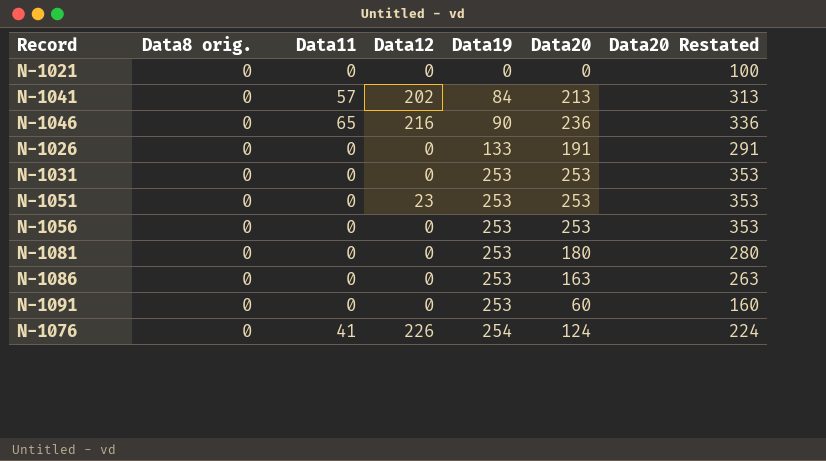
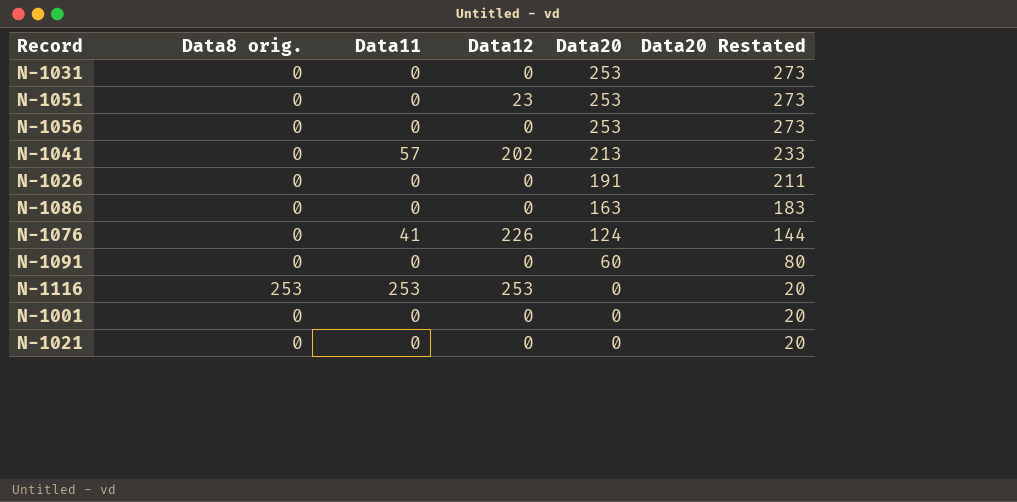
row order: Data19 ascending -> Data20 descending
column Data19 | position: 5 -> none
column Data20 Restated | formula: [Data20] + 100 -> [Data20] + 20
row N-1046: 0 | 65 | 216 | 90 | 236 | 336 -> none
row N-1081: 0 | 0 | 0 | 253 | 180 | 280 -> none
row N-1116: none -> 253 | 253 | 253 | 0 | 20
row N-1001: none -> 0 | 0 | 0 | 0 | 20

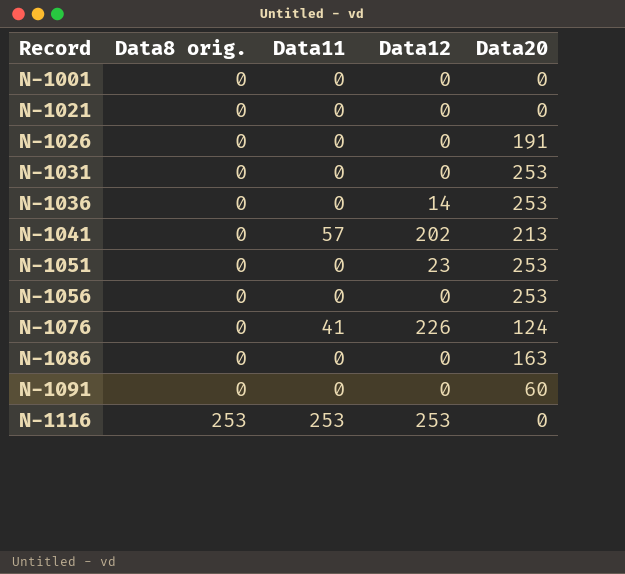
row order: Data20 descending -> Record ascending
column Data20 Restated | formula: [Data20] + 20 -> none
row N-1036: none -> 0 | 0 | 14 | 253

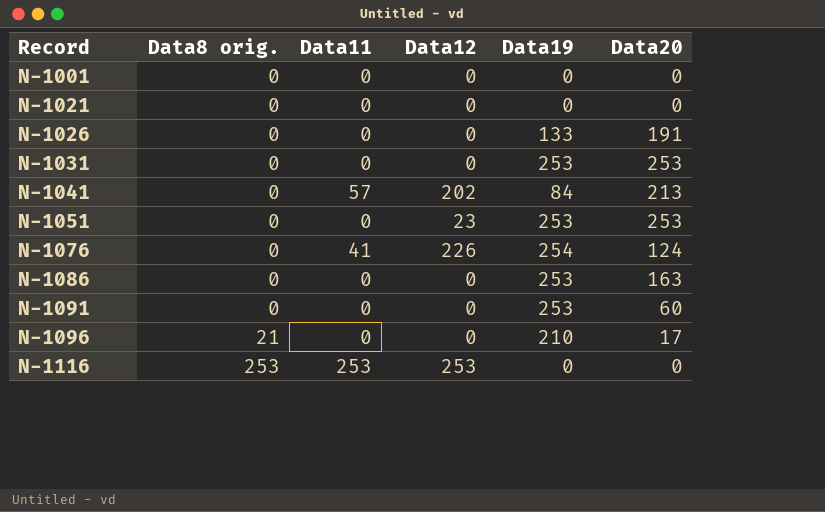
column Data19 | position: none -> 5
row N-1036: 0 | 0 | 14 | 253 -> none
row N-1056: 0 | 0 | 0 | 253 -> none
row N-1096: none -> 21 | 0 | 0 | 210 | 17

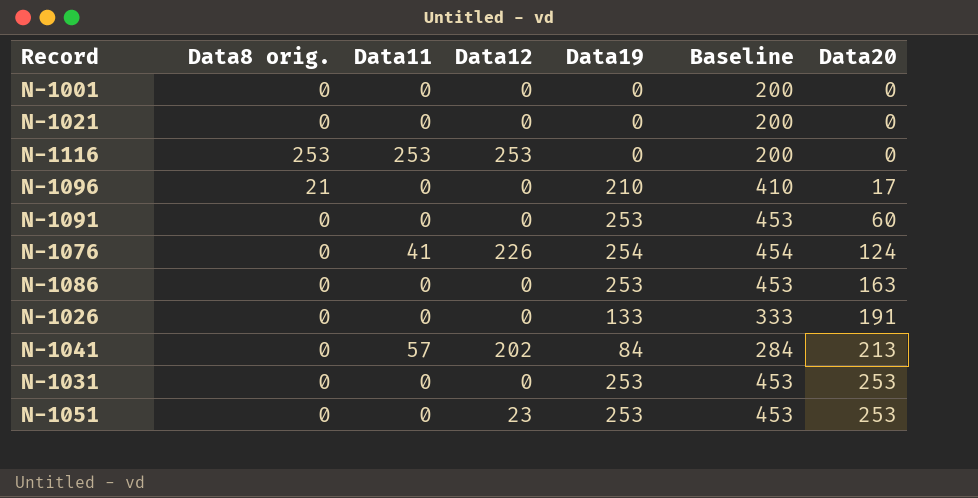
row order: Record ascending -> Data20 ascending
column Baseline | formula: none -> [Data19] + 200

